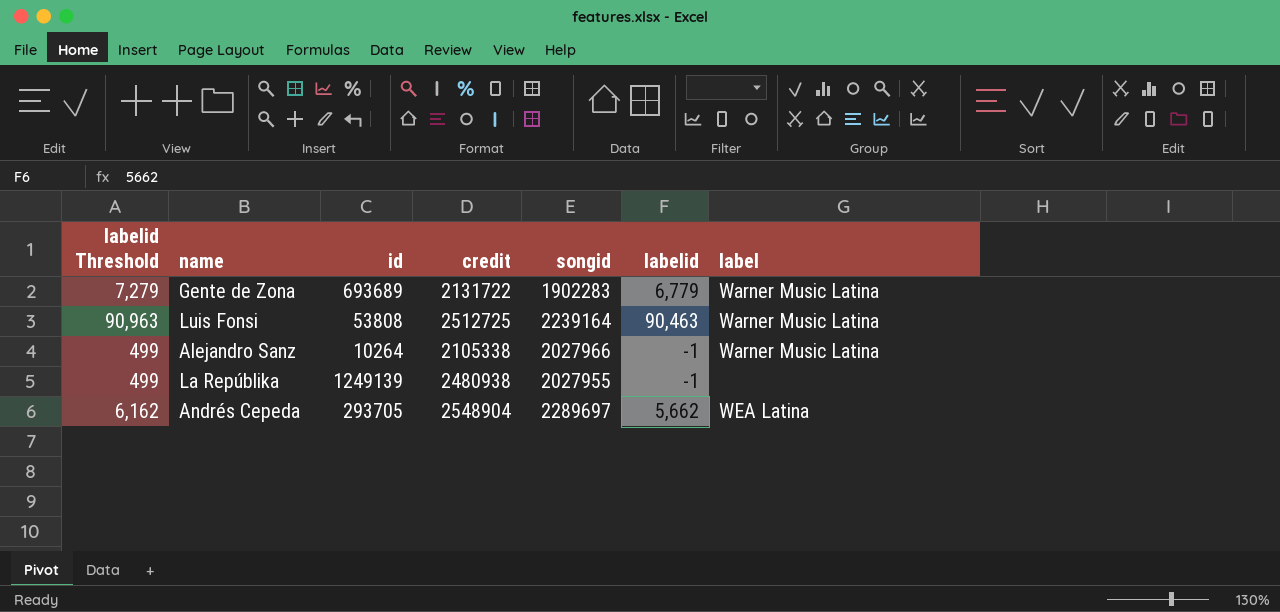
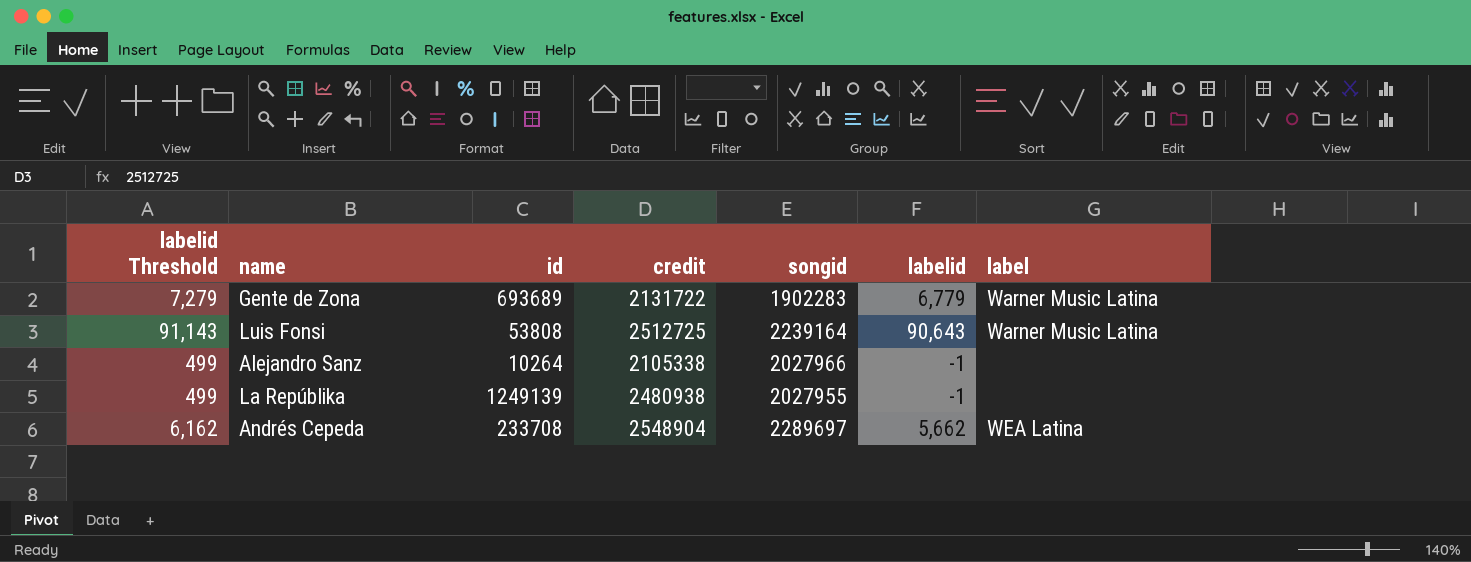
Luis Fonsi | labelid Threshold: 90,963 -> 91,143
Luis Fonsi | labelid: 90,463 -> 90,643
Alejandro Sanz | label: Warner Music Latina -> none
Andrés Cepeda | id: 293705 -> 233708

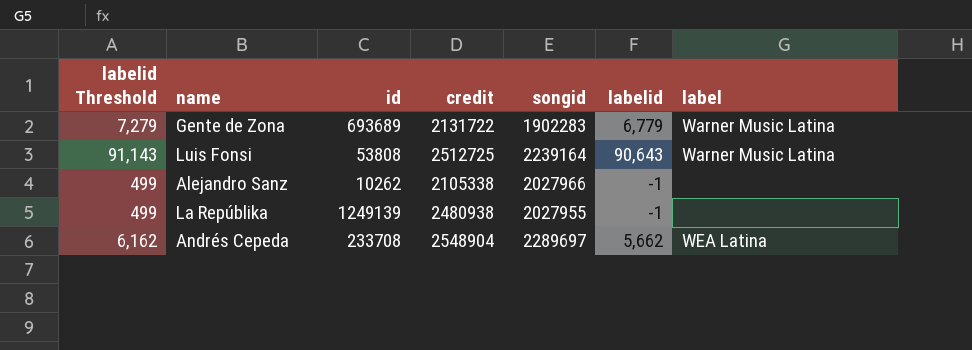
Alejandro Sanz | id: 10264 -> 10262

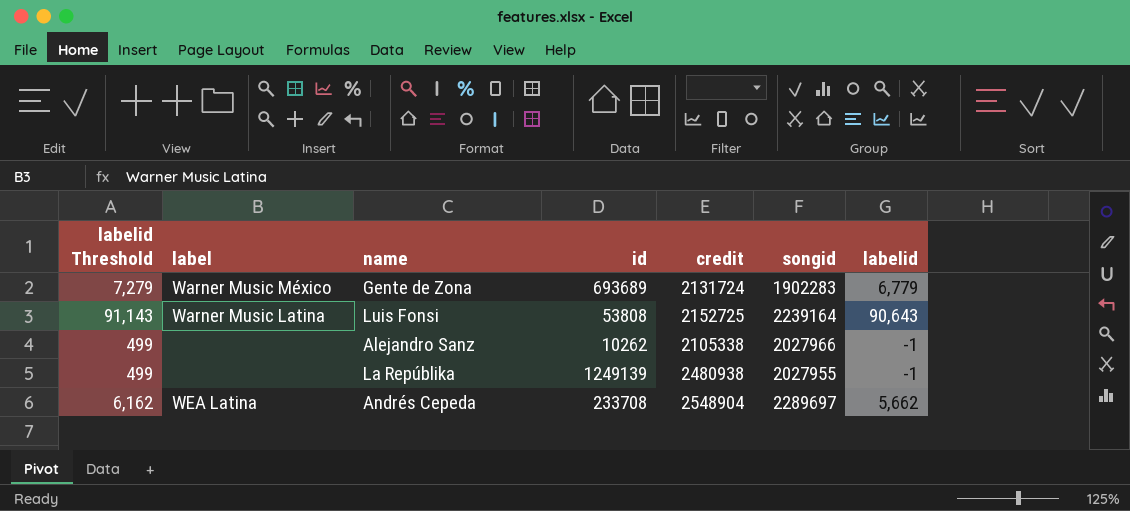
column label | position: 7 -> 2
Gente de Zona | label: Warner Music Latina -> Warner Music México
Gente de Zona | credit: 2131722 -> 2131724
Luis Fonsi | credit: 2512725 -> 2152725

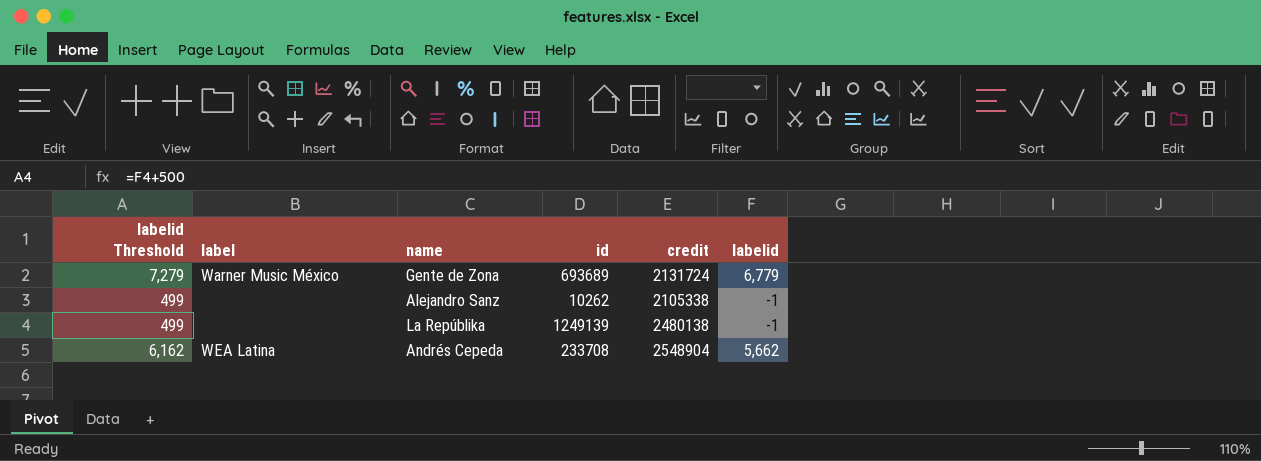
column songid | position: 6 -> none
row Luis Fonsi: 91,143 | Warner Music Latina | 53808 | 2152725 | 2239164 | 90,643 -> none
La Repúblika | credit: 2480938 -> 2480138

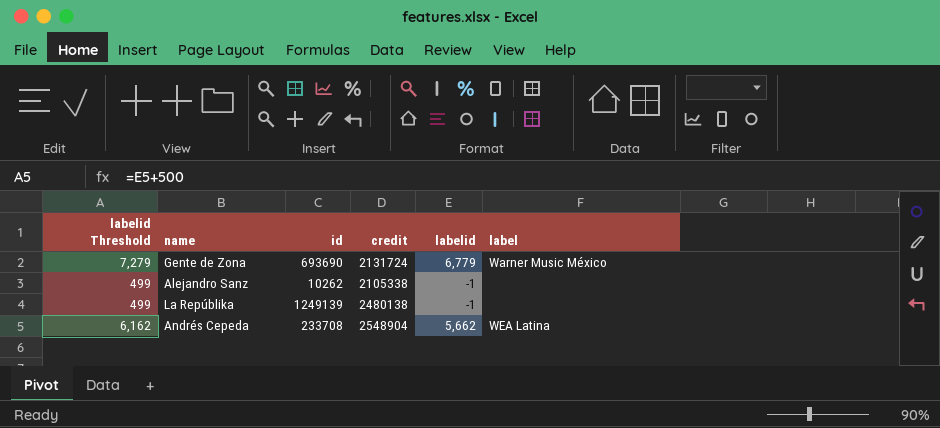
column label | position: 2 -> 6
Gente de Zona | id: 693689 -> 693690

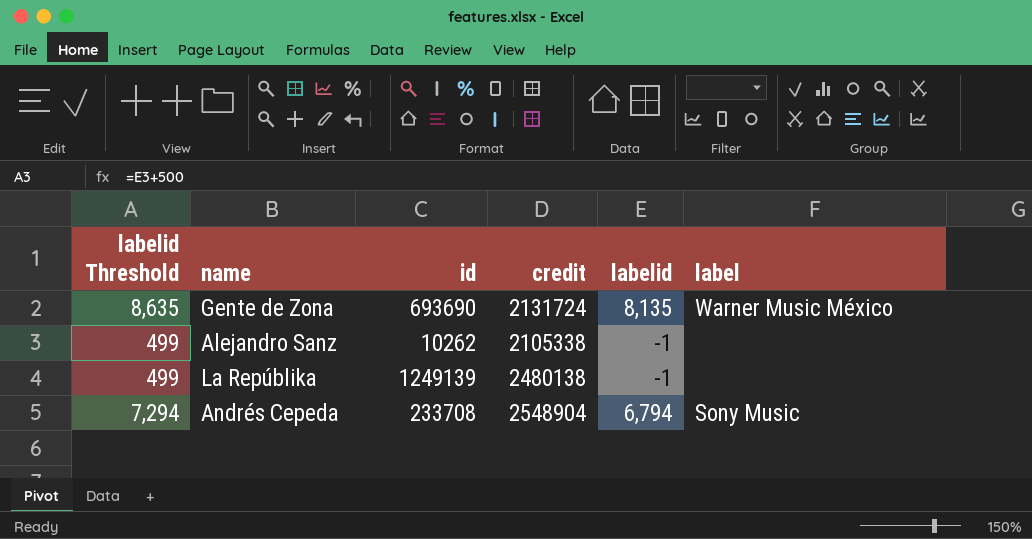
Gente de Zona | labelid Threshold: 7,279 -> 8,635
Gente de Zona | labelid: 6,779 -> 8,135
Andrés Cepeda | labelid Threshold: 6,162 -> 7,294
Andrés Cepeda | labelid: 5,662 -> 6,794
Andrés Cepeda | label: WEA Latina -> Sony Music

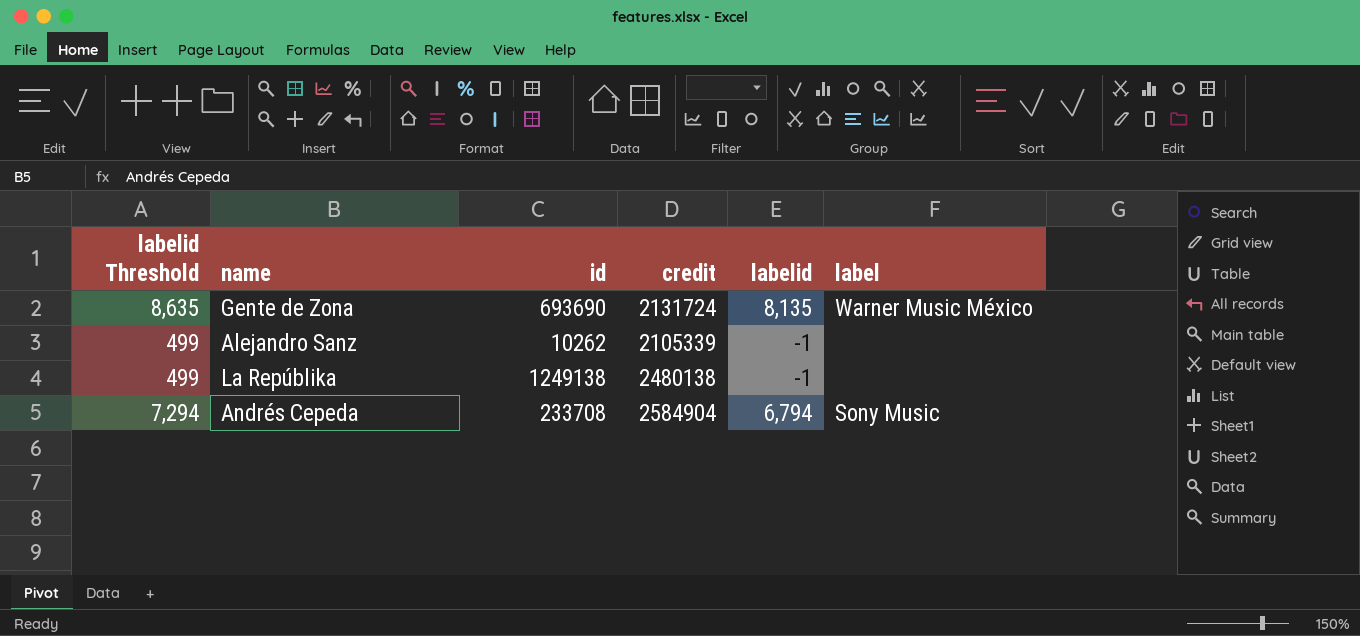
Alejandro Sanz | credit: 2105338 -> 2105339
La Repúblika | id: 1249139 -> 1249138
Andrés Cepeda | credit: 2548904 -> 2584904

